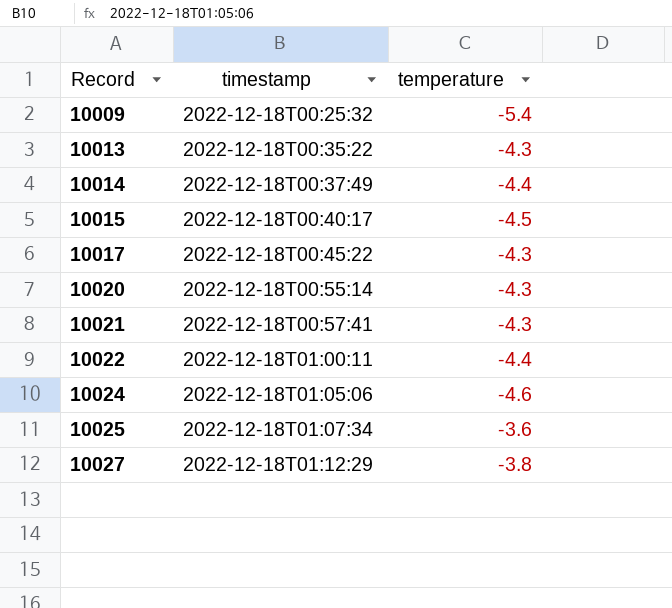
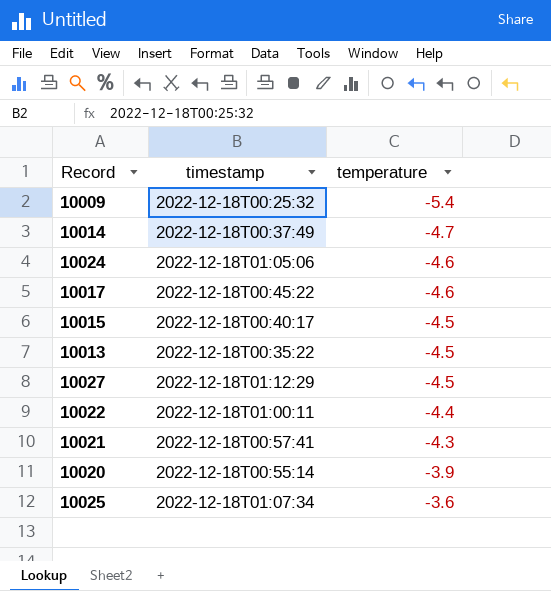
row order: Record ascending -> temperature ascending
10014 | temperature: -4.4 -> -4.7
10017 | temperature: -4.3 -> -4.6
10013 | temperature: -4.3 -> -4.5
10027 | temperature: -3.8 -> -4.5
10020 | temperature: -4.3 -> -3.9

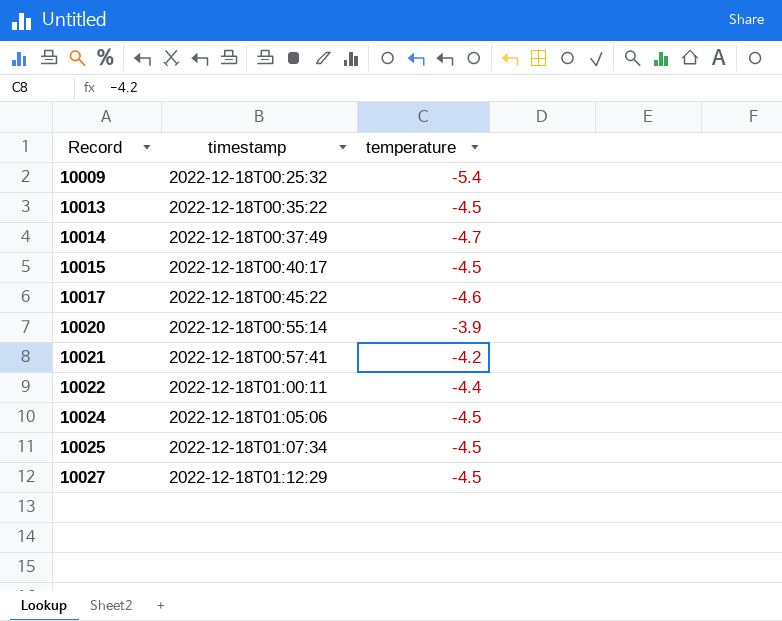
row order: temperature ascending -> Record ascending
10021 | temperature: -4.3 -> -4.2
10024 | temperature: -4.6 -> -4.5
10025 | temperature: -3.6 -> -4.5

